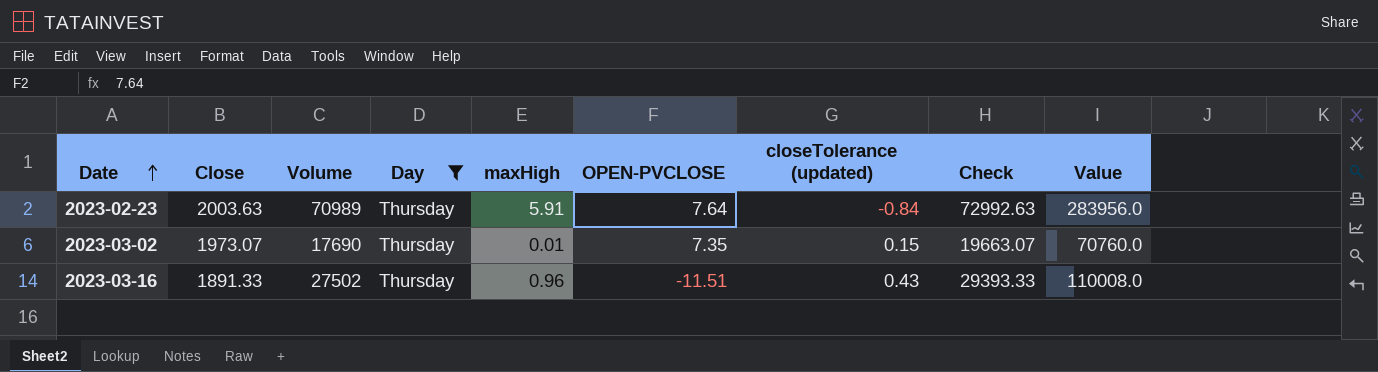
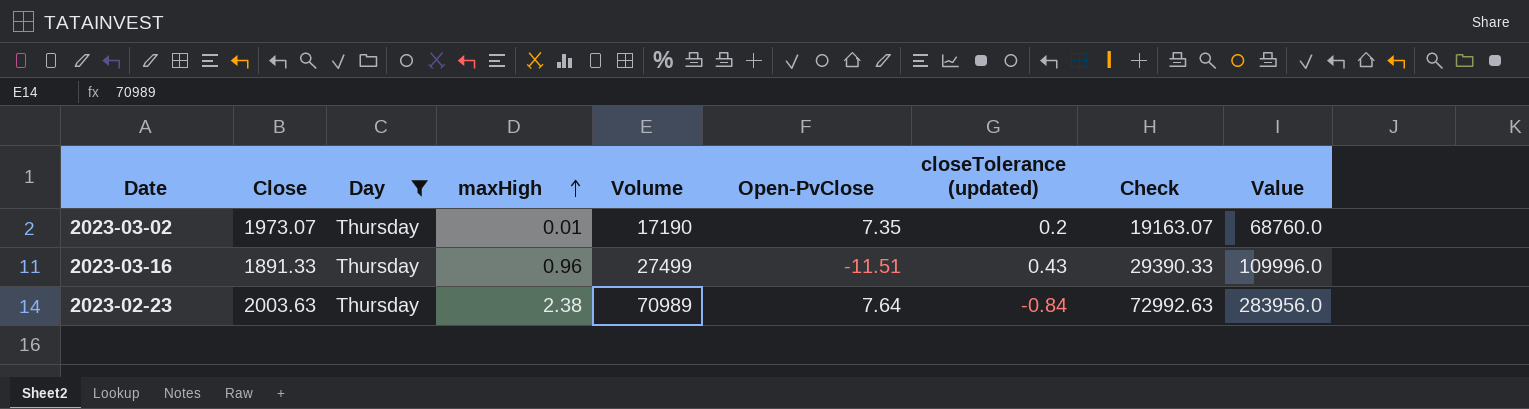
row order: Date ascending -> maxHigh ascending
column Volume | position: 3 -> 5
column name: OPEN-PVCLOSE -> Open-PvClose
2023-03-02 | Volume: 17690 -> 17190
2023-03-02 | closeTolerance (updated): 0.15 -> 0.2
2023-03-02 | Check: 19663.07 -> 19163.07
2023-03-02 | Value: 70760.0 -> 68760.0
2023-03-16 | Volume: 27502 -> 27499
2023-03-16 | Check: 29393.33 -> 29390.33
2023-03-16 | Value: 110008.0 -> 109996.0
2023-02-23 | maxHigh: 5.91 -> 2.38

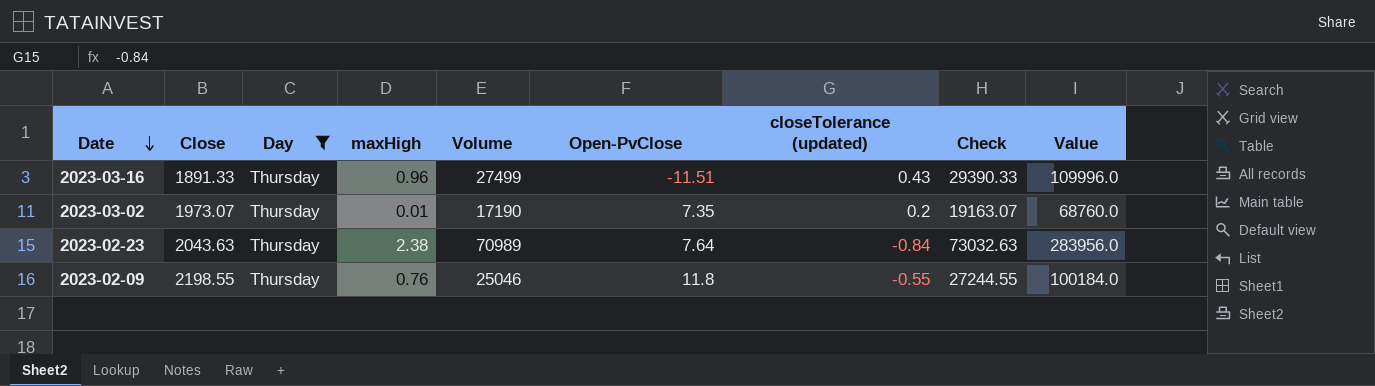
row order: maxHigh ascending -> Date descending
2023-02-23 | Close: 2003.63 -> 2043.63
2023-02-23 | Check: 72992.63 -> 73032.63
row 2023-02-09: none -> 2198.55 | Thursday | 0.76 | 25046 | 11.8 | -0.55 | 27244.55 | 100184.0

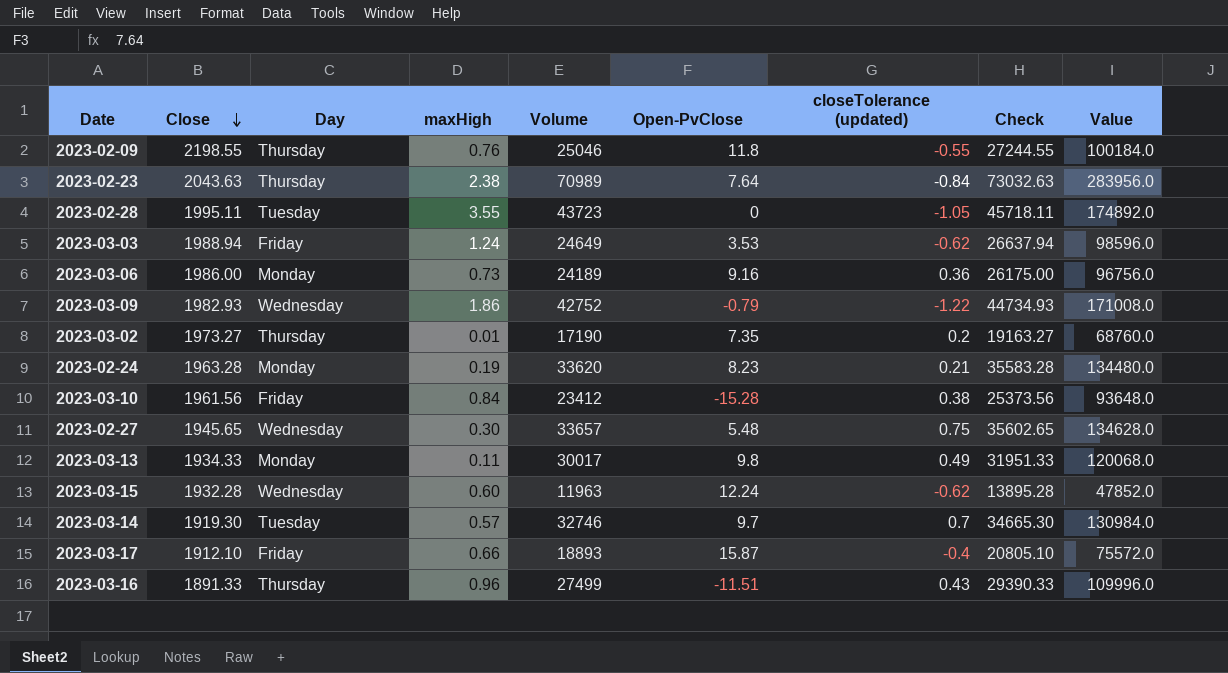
filter: Day = Thursday -> none
row order: Date descending -> Close descending
2023-03-02 | Close: 1973.07 -> 1973.27
2023-03-02 | Check: 19163.07 -> 19163.27

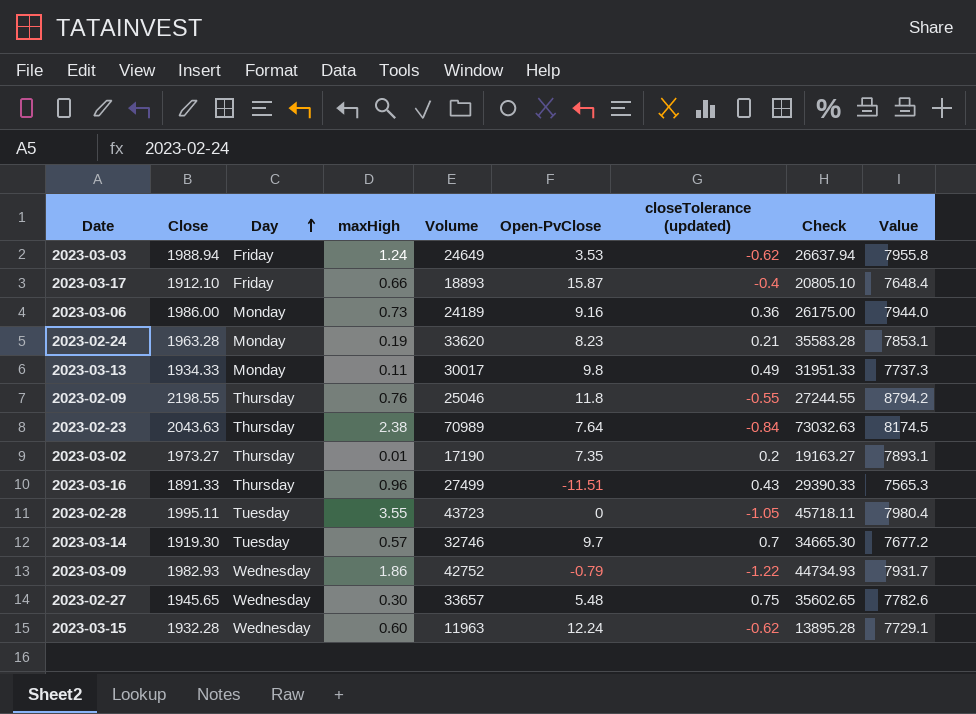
row order: Close descending -> Day ascending
column Value | formula: [Volume] * 4 -> [Close] * 4
row 2023-03-10: 1961.56 | Friday | 0.84 | 23412 | -15.28 | 0.38 | 25373.56 | 93648.0 -> none

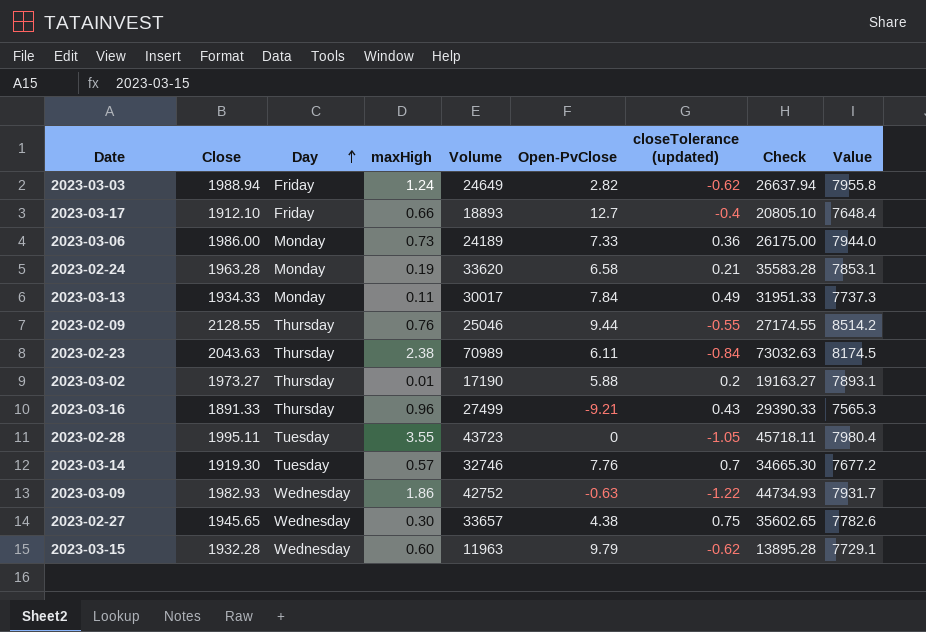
2023-03-03 | Open-PvClose: 3.53 -> 2.82
2023-03-17 | Open-PvClose: 15.87 -> 12.7
2023-03-06 | Open-PvClose: 9.16 -> 7.33
2023-02-24 | Open-PvClose: 8.23 -> 6.58
2023-03-13 | Open-PvClose: 9.8 -> 7.84
2023-02-09 | Close: 2198.55 -> 2128.55
2023-02-09 | Open-PvClose: 11.8 -> 9.44
2023-02-09 | Check: 27244.55 -> 27174.55
2023-02-09 | Value: 8794.2 -> 8514.2
2023-02-23 | Open-PvClose: 7.64 -> 6.11
2023-03-02 | Open-PvClose: 7.35 -> 5.88
2023-03-16 | Open-PvClose: -11.51 -> -9.21
2023-03-14 | Open-PvClose: 9.7 -> 7.76
2023-03-09 | Open-PvClose: -0.79 -> -0.63
2023-02-27 | Open-PvClose: 5.48 -> 4.38
2023-03-15 | Open-PvClose: 12.24 -> 9.79

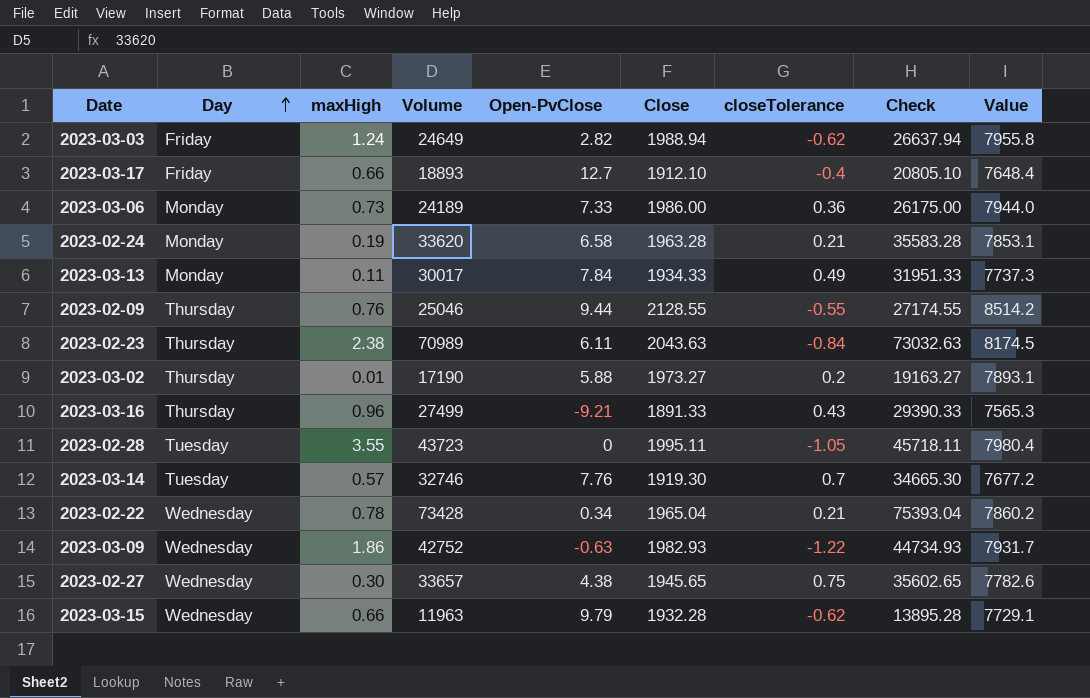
column Close | position: 2 -> 6
column name: closeTolerance (updated) -> closeTolerance
row 2023-02-22: none -> Wednesday | 0.78 | 73428 | 0.34 | 1965.04 | 0.21 | 75393.04 | 7860.2
2023-03-15 | maxHigh: 0.60 -> 0.66

